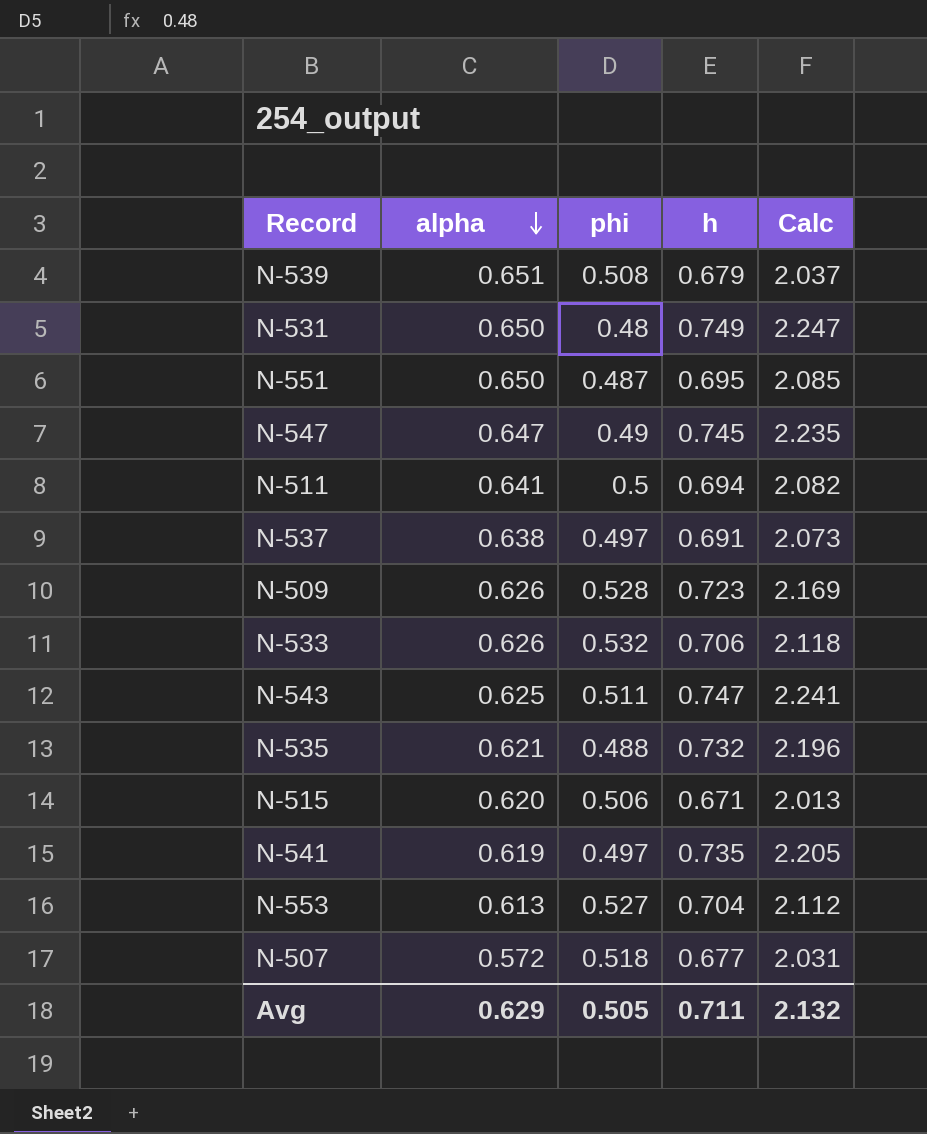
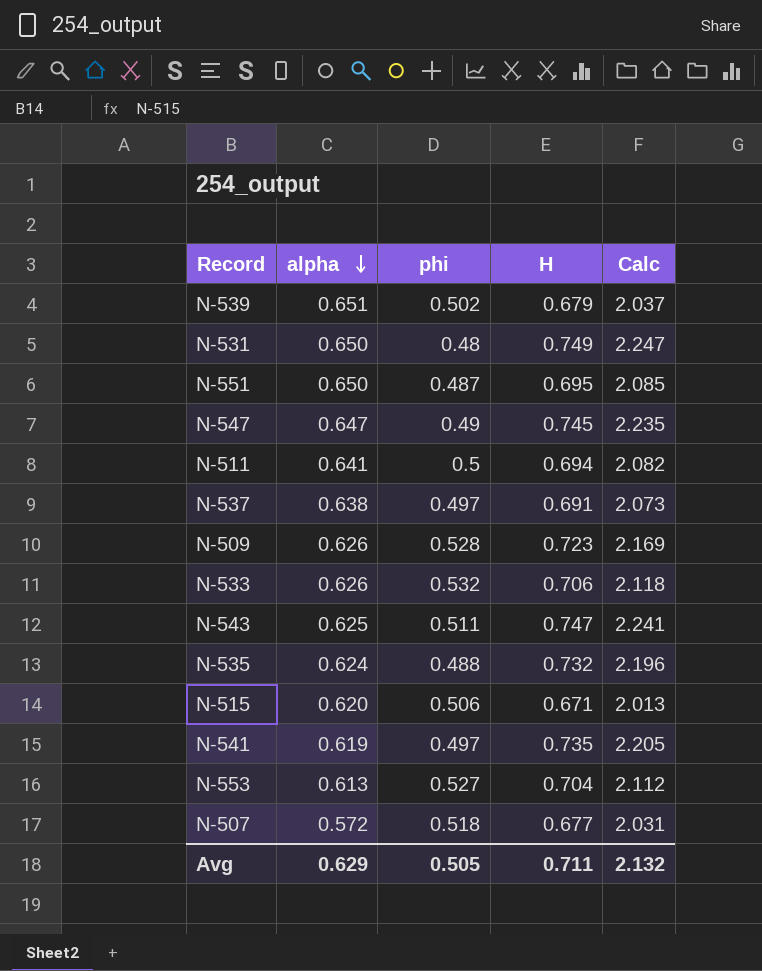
column name: h -> H
N-539 | phi: 0.508 -> 0.502
N-535 | alpha: 0.621 -> 0.624

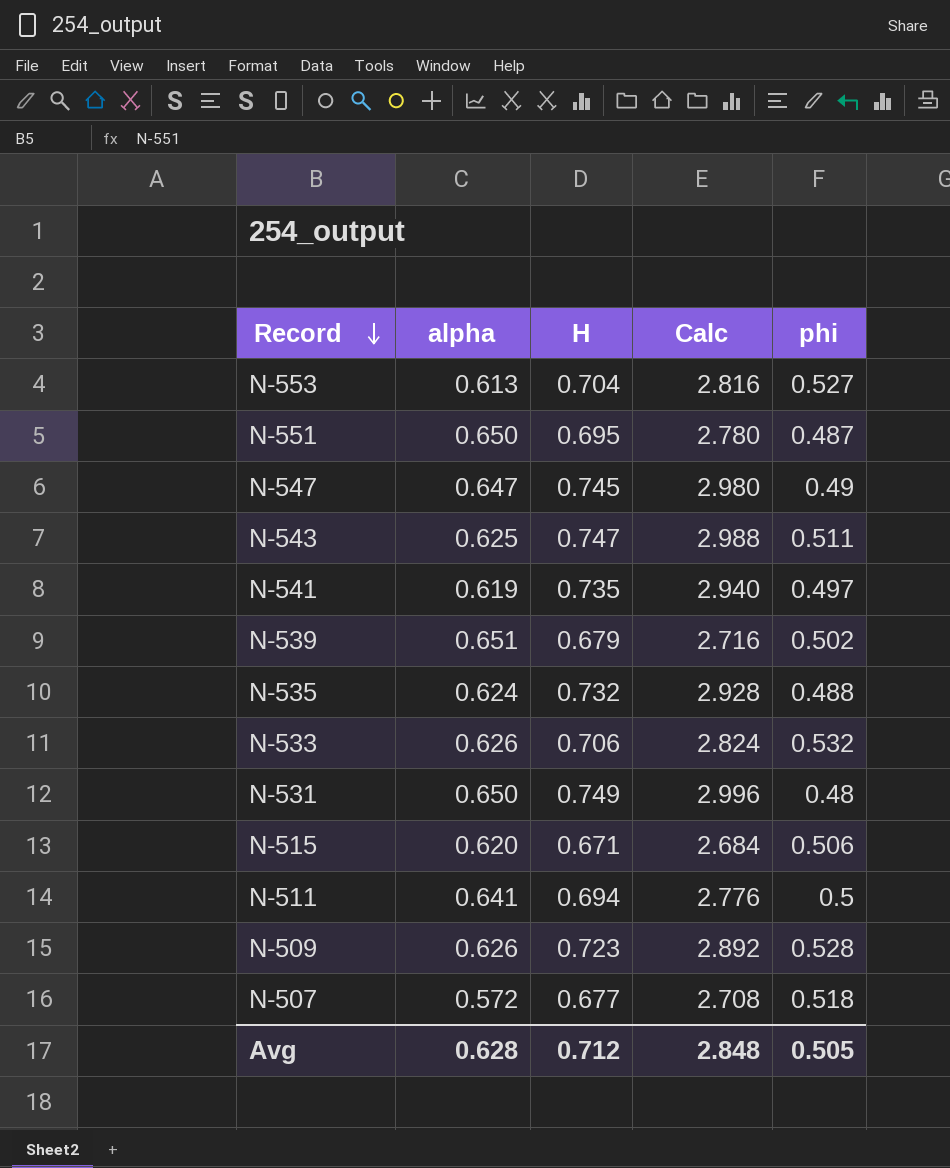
row order: alpha descending -> Record descending
column Calc | formula: [H] * 3 -> [H] * 4
column phi | position: 3 -> 5
row N-537: 0.638 | 0.497 | 0.691 | 2.073 -> none
Avg | alpha: 0.629 -> 0.628
Avg | H: 0.711 -> 0.712
Avg | Calc: 2.132 -> 2.848

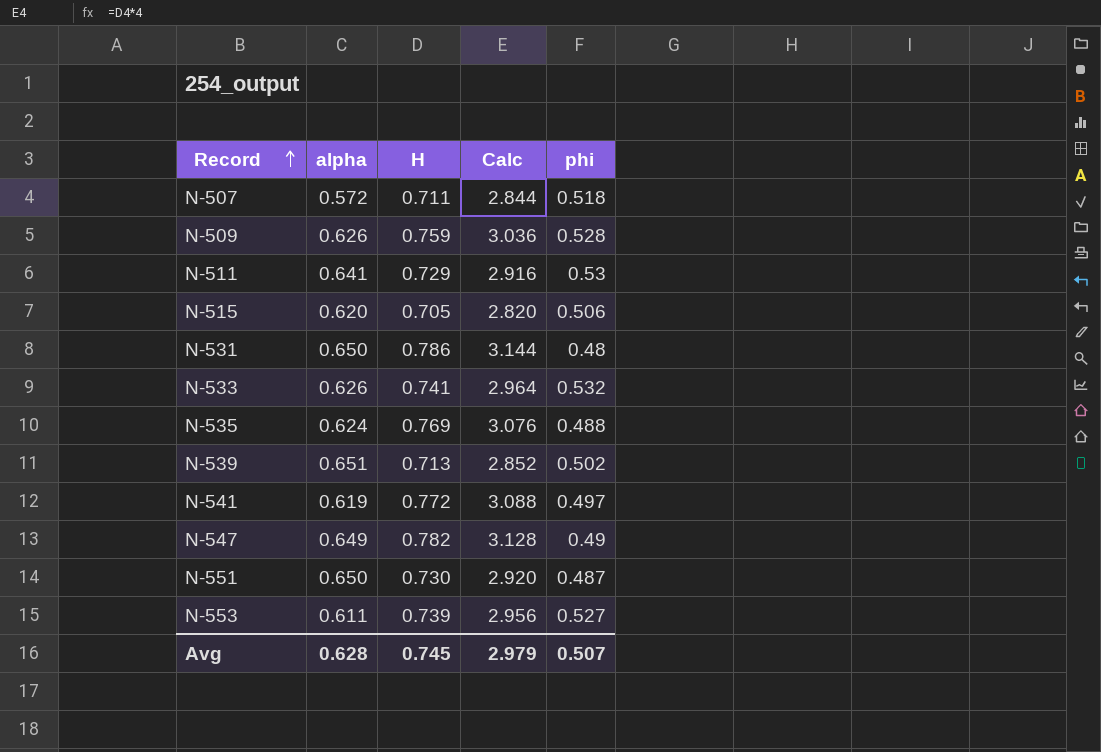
row order: Record descending -> Record ascending
row N-543: 0.625 | 0.747 | 2.988 | 0.511 -> none
N-507 | H: 0.677 -> 0.711
N-507 | Calc: 2.708 -> 2.844
N-509 | H: 0.723 -> 0.759
N-509 | Calc: 2.892 -> 3.036
N-511 | H: 0.694 -> 0.729
N-511 | Calc: 2.776 -> 2.916
N-511 | phi: 0.5 -> 0.53
N-515 | H: 0.671 -> 0.705
N-515 | Calc: 2.684 -> 2.820
N-531 | H: 0.749 -> 0.786
N-531 | Calc: 2.996 -> 3.144
N-533 | H: 0.706 -> 0.741
N-533 | Calc: 2.824 -> 2.964
N-535 | H: 0.732 -> 0.769
N-535 | Calc: 2.928 -> 3.076
N-539 | H: 0.679 -> 0.713
N-539 | Calc: 2.716 -> 2.852
N-541 | H: 0.735 -> 0.772
N-541 | Calc: 2.940 -> 3.088
N-547 | alpha: 0.647 -> 0.649
N-547 | H: 0.745 -> 0.782
N-547 | Calc: 2.980 -> 3.128
N-551 | H: 0.695 -> 0.730
N-551 | Calc: 2.780 -> 2.920
N-553 | alpha: 0.613 -> 0.611
N-553 | H: 0.704 -> 0.739
N-553 | Calc: 2.816 -> 2.956
Avg | H: 0.712 -> 0.745
Avg | Calc: 2.848 -> 2.979
Avg | phi: 0.505 -> 0.507

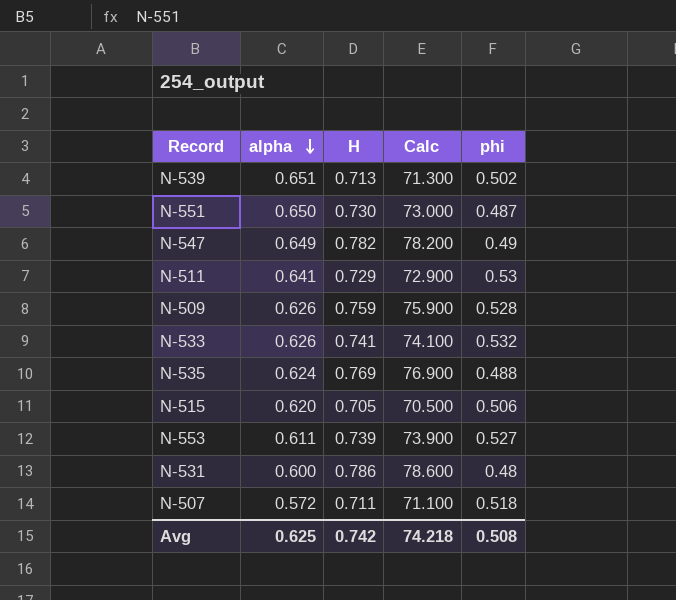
row order: Record ascending -> alpha descending
column Calc | formula: [H] * 4 -> [H] * 100
row N-541: 0.619 | 0.772 | 3.088 | 0.497 -> none
N-531 | alpha: 0.650 -> 0.600
Avg | alpha: 0.628 -> 0.625
Avg | H: 0.745 -> 0.742
Avg | Calc: 2.979 -> 74.218
Avg | phi: 0.507 -> 0.508

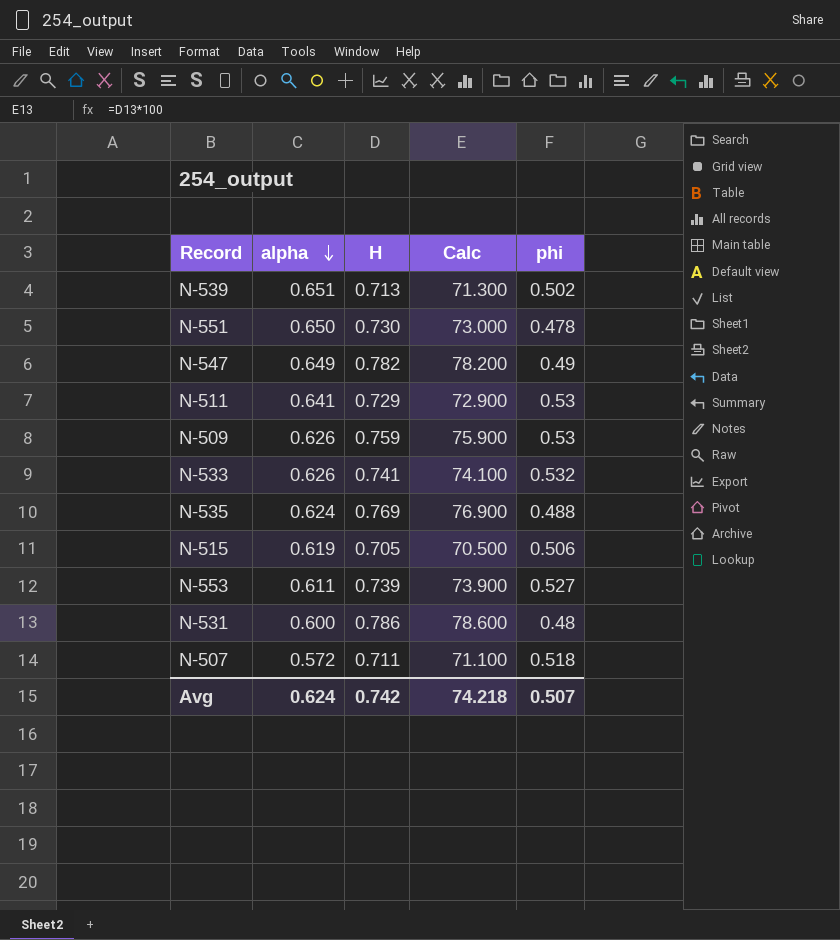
N-551 | phi: 0.487 -> 0.478
N-509 | phi: 0.528 -> 0.53
N-515 | alpha: 0.620 -> 0.619
Avg | alpha: 0.625 -> 0.624
Avg | phi: 0.508 -> 0.507

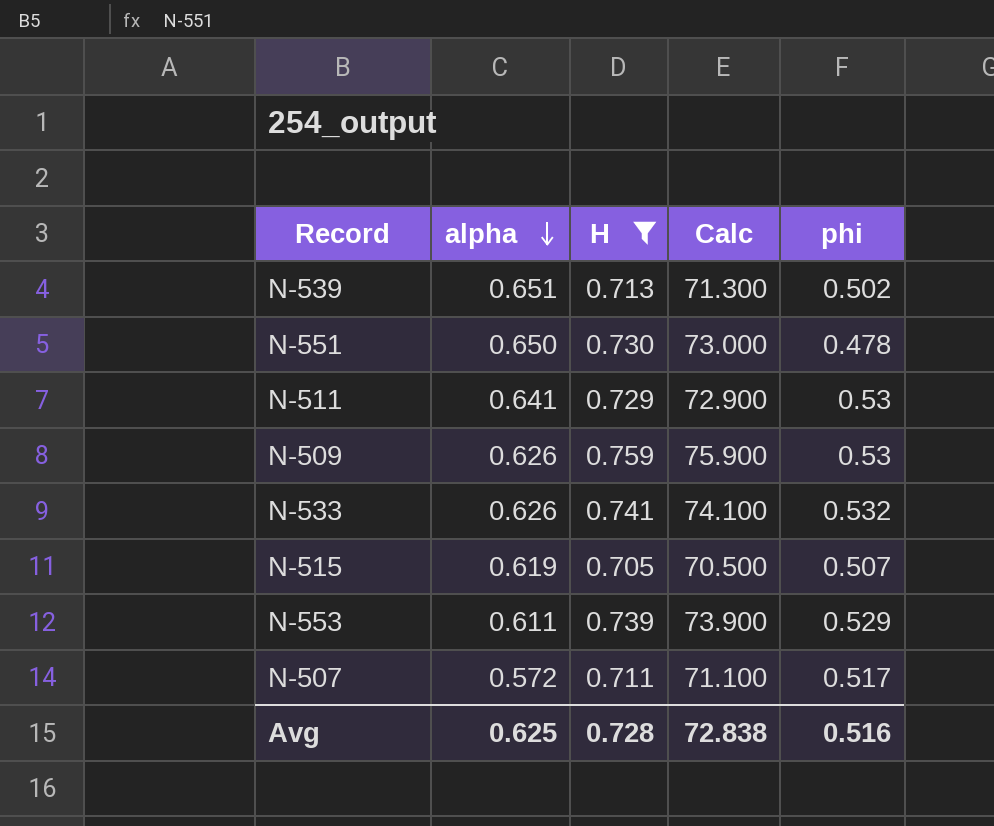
filter: none -> H <= 0.759
N-515 | phi: 0.506 -> 0.507
N-553 | phi: 0.527 -> 0.529
N-507 | phi: 0.518 -> 0.517
Avg | alpha: 0.624 -> 0.625
Avg | H: 0.742 -> 0.728
Avg | Calc: 74.218 -> 72.838
Avg | phi: 0.507 -> 0.516

